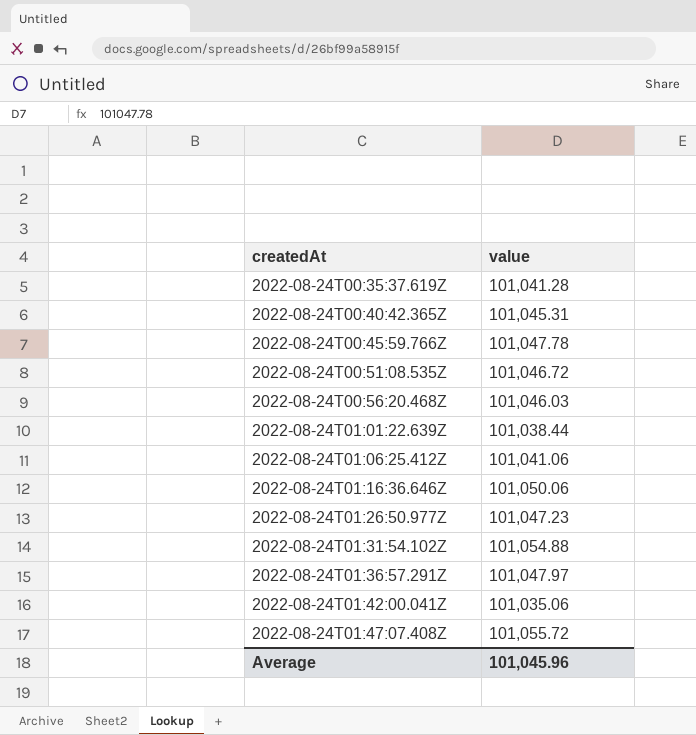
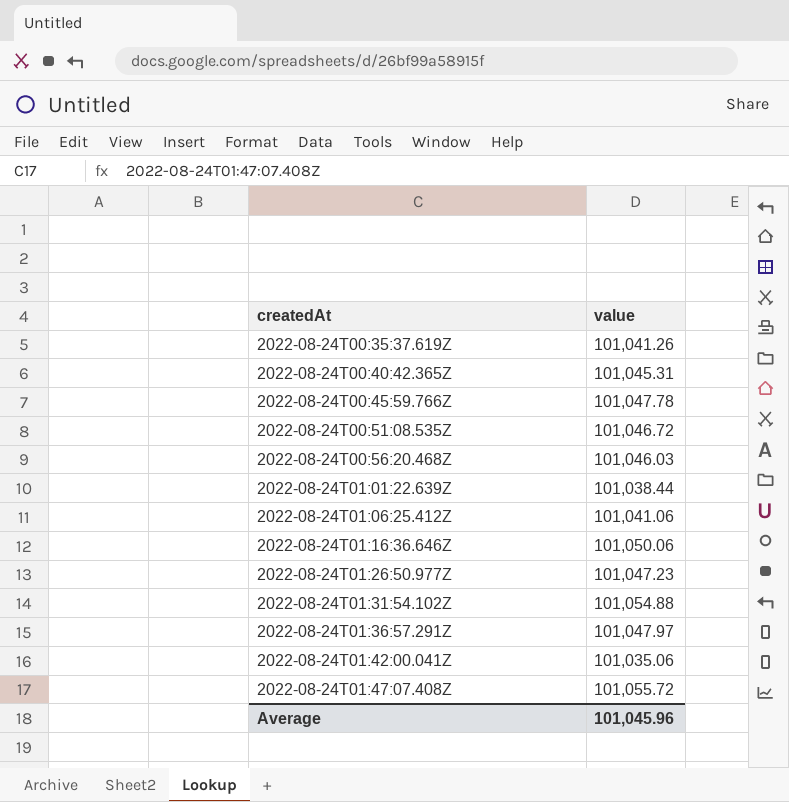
2022-08-24T00:35:37.619Z | value: 101,041.28 -> 101,041.26

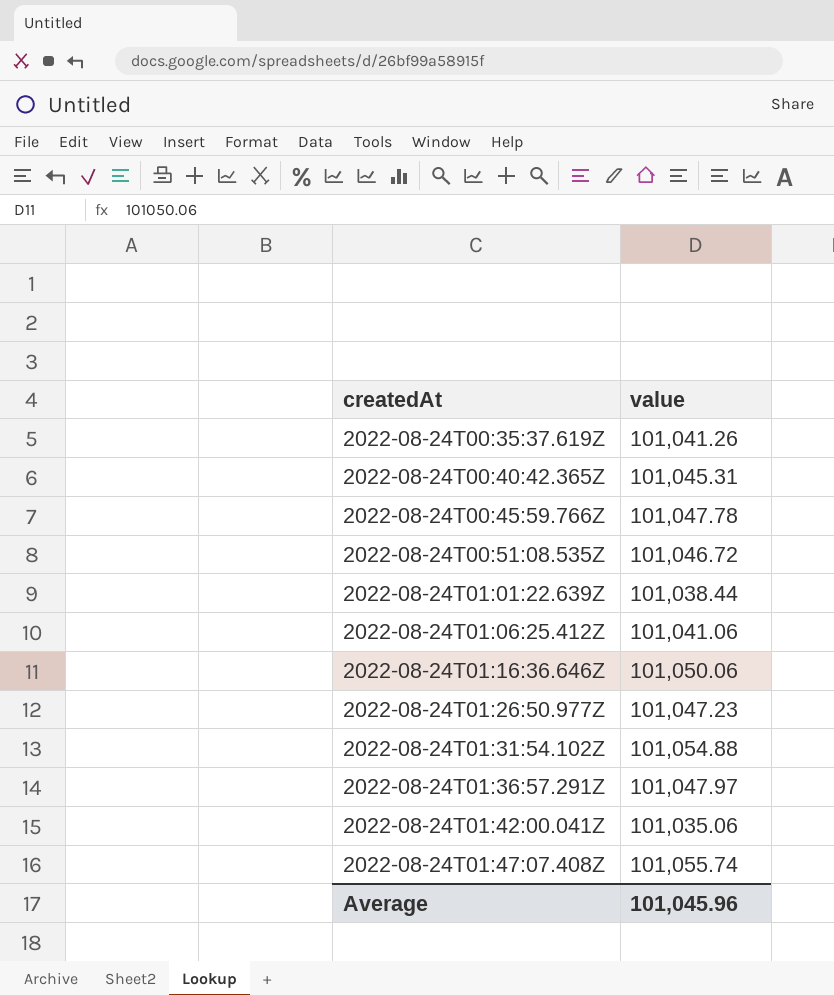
row 2022-08-24T00:56:20.468Z: 101,046.03 -> none
2022-08-24T01:47:07.408Z | value: 101,055.72 -> 101,055.74

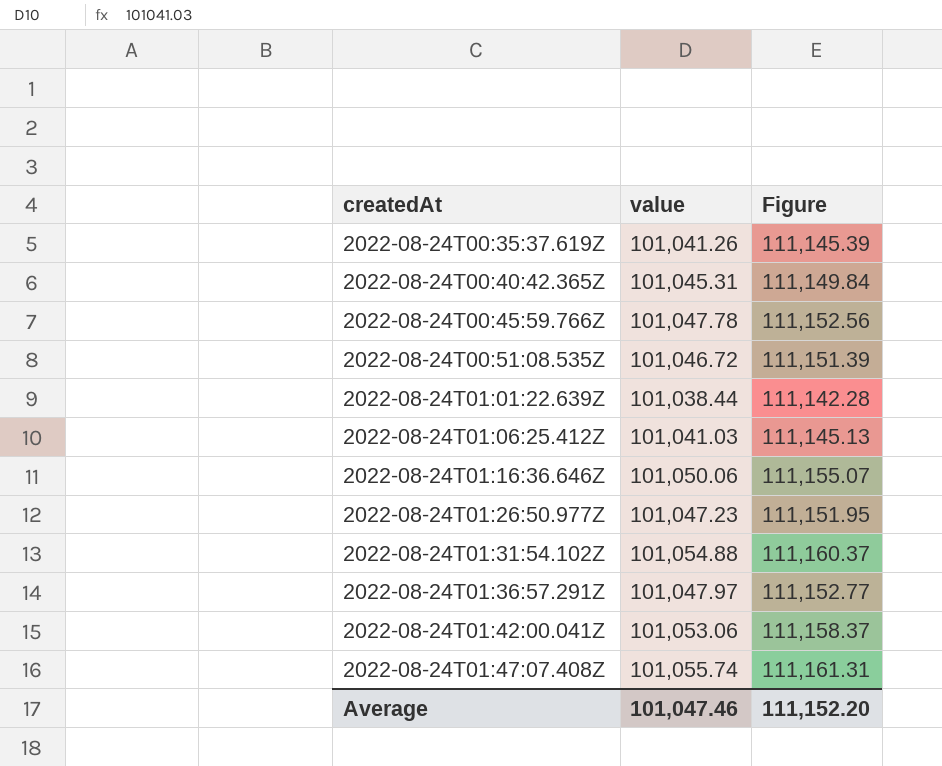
column Figure | formula: none -> [value] * 1.1
2022-08-24T01:06:25.412Z | value: 101,041.06 -> 101,041.03
2022-08-24T01:42:00.041Z | value: 101,035.06 -> 101,053.06
Average | value: 101,045.96 -> 101,047.46

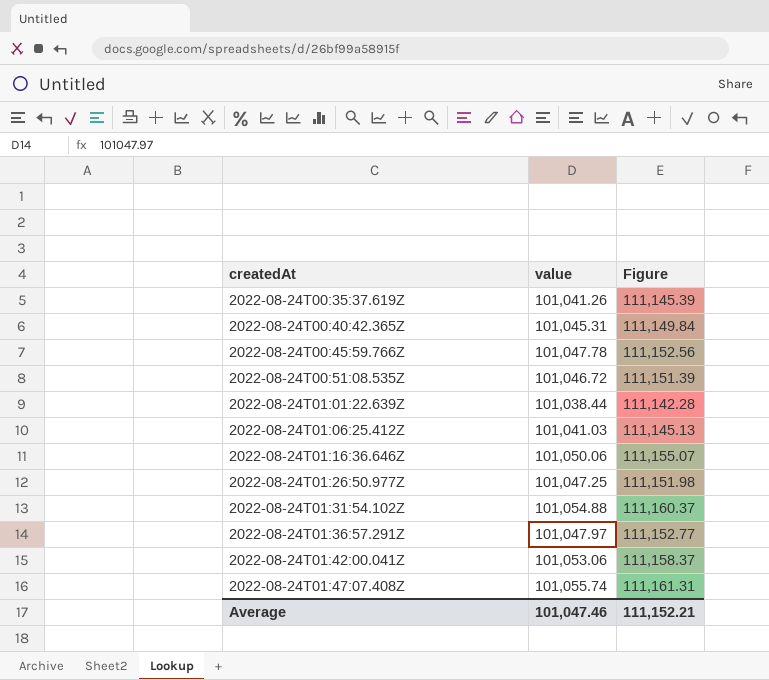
2022-08-24T01:26:50.977Z | value: 101,047.23 -> 101,047.25
2022-08-24T01:26:50.977Z | Figure: 111,151.95 -> 111,151.98
Average | Figure: 111,152.20 -> 111,152.21

